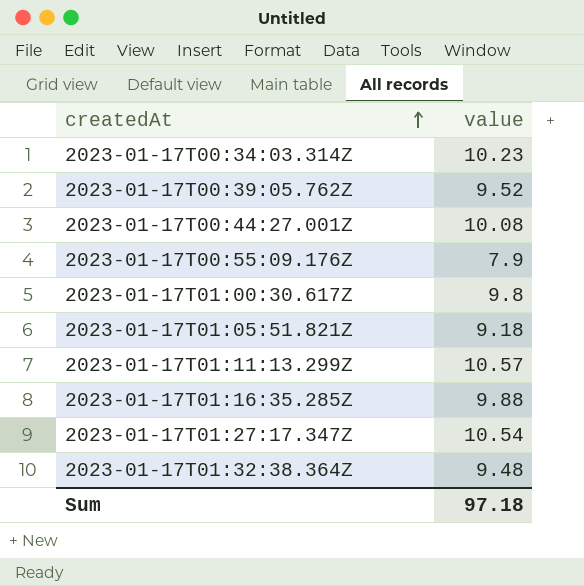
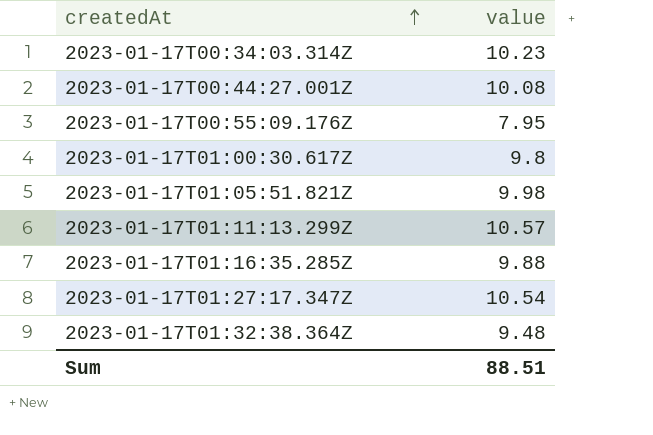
row 2023-01-17T00:39:05.762Z: 9.52 -> none
2023-01-17T00:55:09.176Z | value: 7.9 -> 7.95
2023-01-17T01:05:51.821Z | value: 9.18 -> 9.98
Sum | value: 97.18 -> 88.51

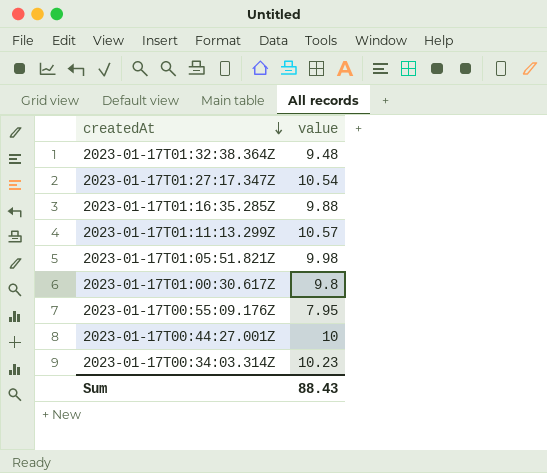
row order: createdAt ascending -> createdAt descending
2023-01-17T00:44:27.001Z | value: 10.08 -> 10
Sum | value: 88.51 -> 88.43

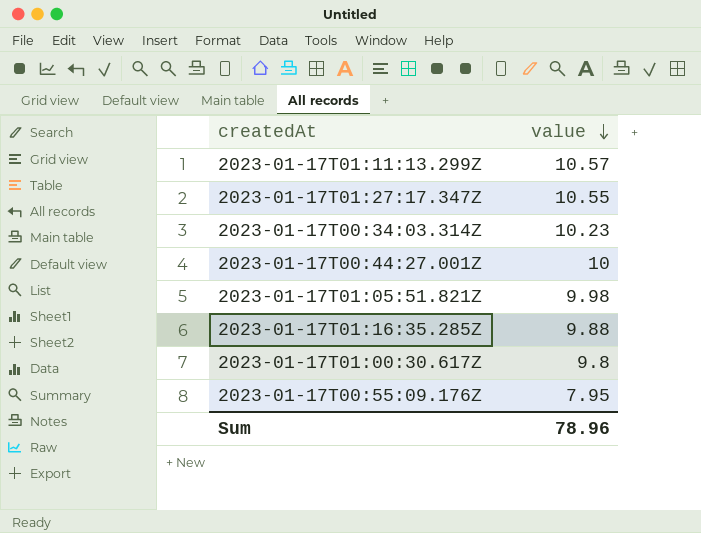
row order: createdAt descending -> value descending
row 2023-01-17T01:32:38.364Z: 9.48 -> none
2023-01-17T01:27:17.347Z | value: 10.54 -> 10.55
Sum | value: 88.43 -> 78.96

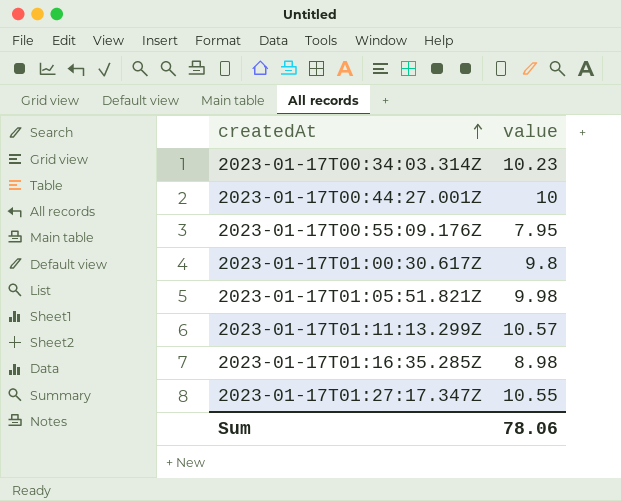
row order: value descending -> createdAt ascending
2023-01-17T01:16:35.285Z | value: 9.88 -> 8.98
Sum | value: 78.96 -> 78.06

